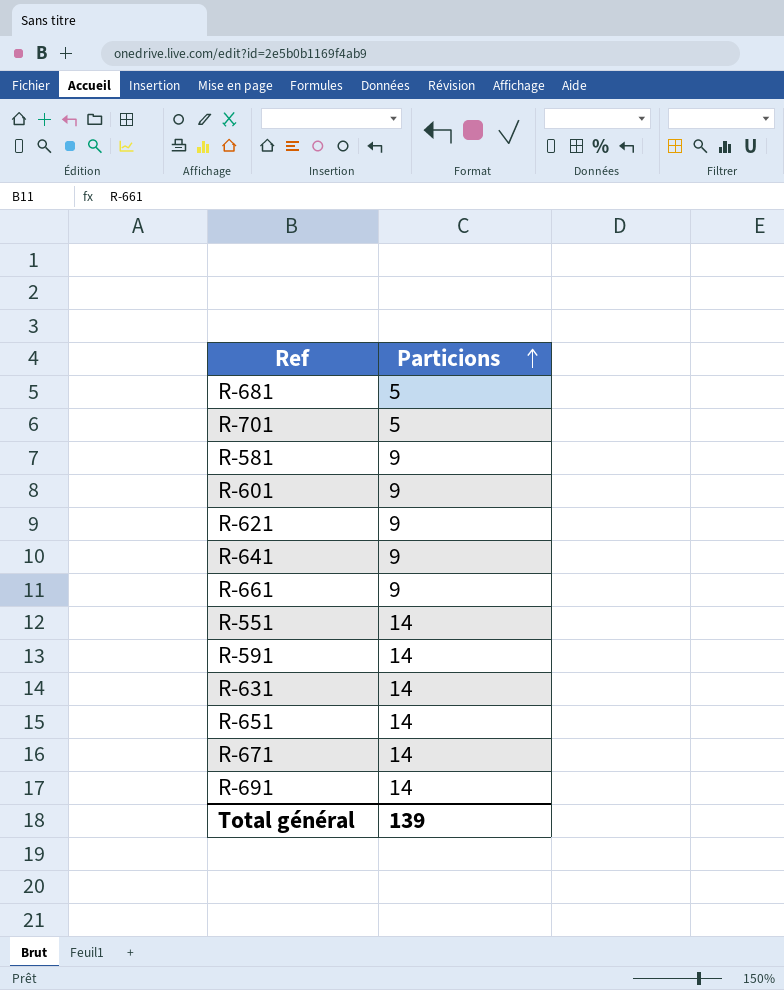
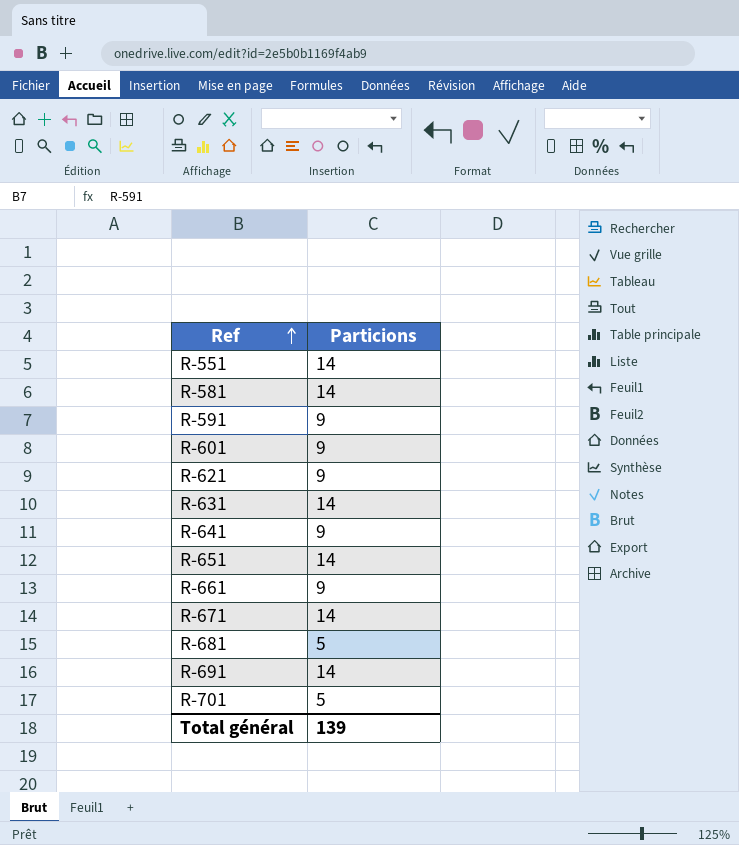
row order: Particions ascending -> Ref ascending
R-581 | Particions: 9 -> 14
R-591 | Particions: 14 -> 9

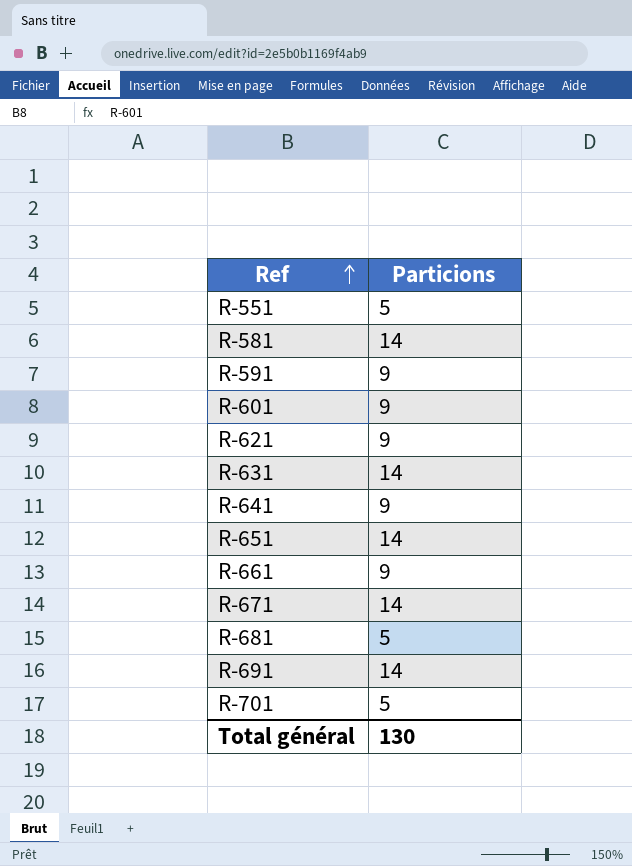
R-551 | Particions: 14 -> 5
Total général | Particions: 139 -> 130

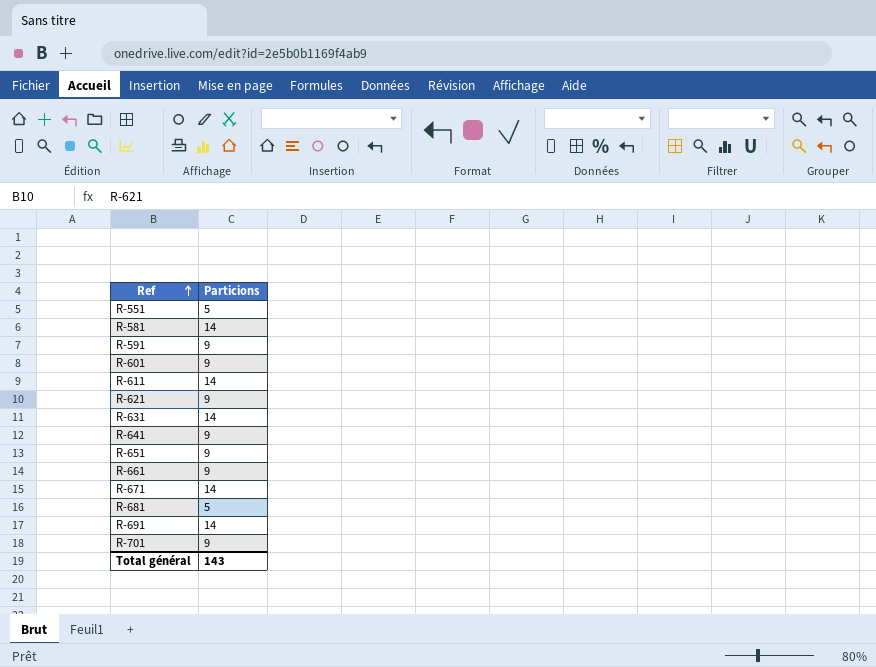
row R-611: none -> 14
R-651 | Particions: 14 -> 9
R-701 | Particions: 5 -> 9
Total général | Particions: 130 -> 143

